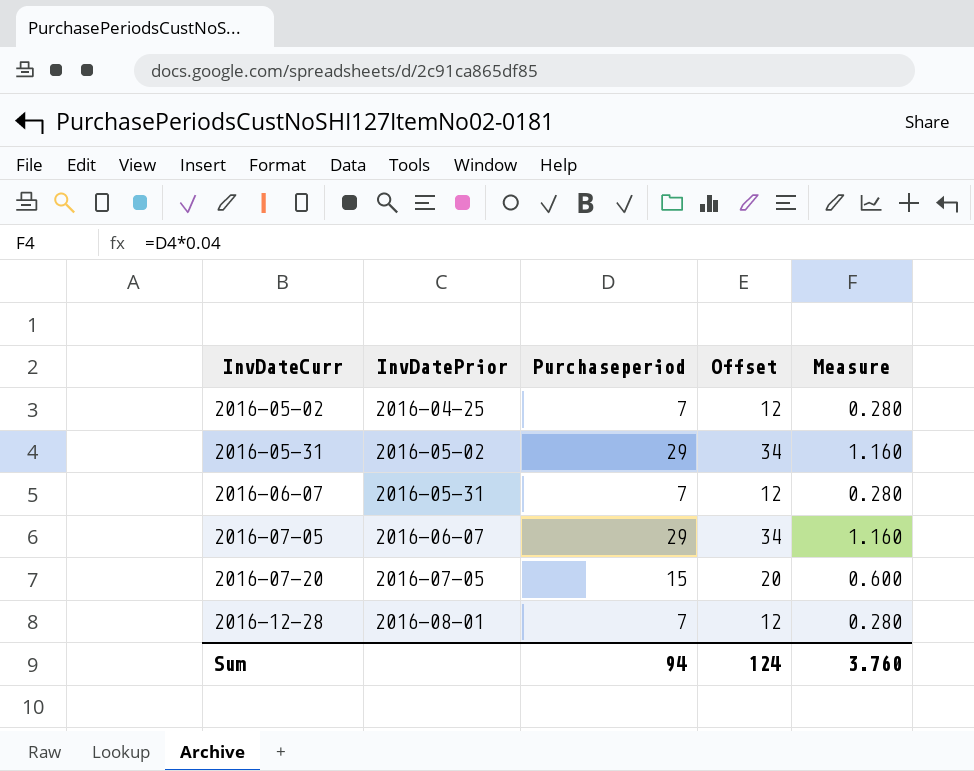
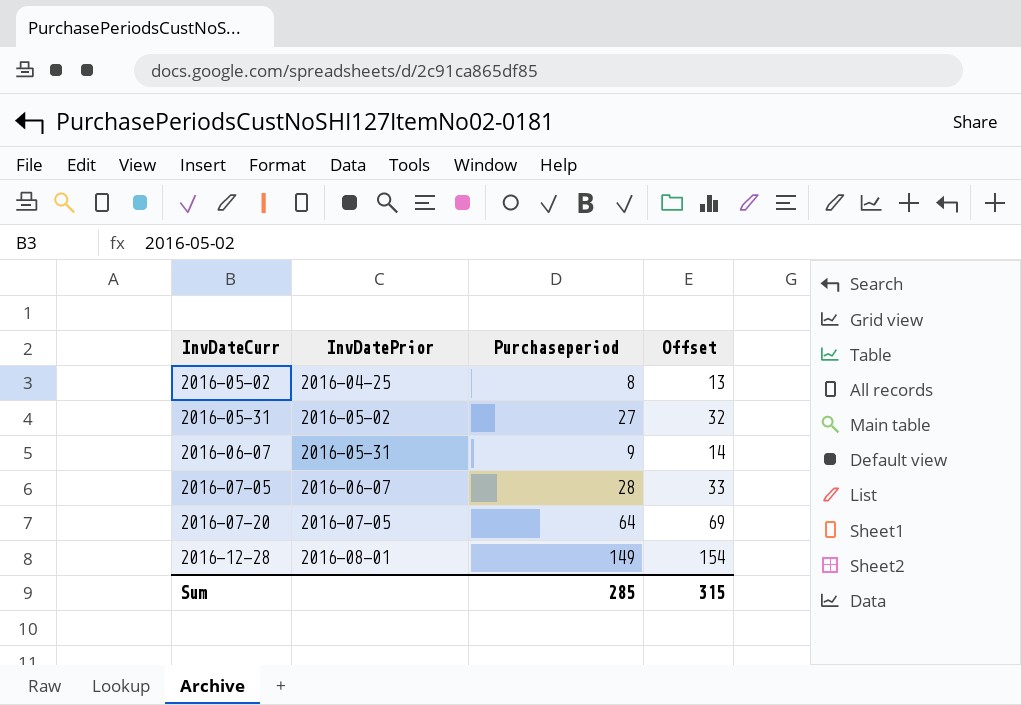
column Measure | formula: [Purchaseperiod] * 0.04 -> none
2016-05-02 | Purchaseperiod: 7 -> 8
2016-05-02 | Offset: 12 -> 13
2016-05-31 | Purchaseperiod: 29 -> 27
2016-05-31 | Offset: 34 -> 32
2016-06-07 | Purchaseperiod: 7 -> 9
2016-06-07 | Offset: 12 -> 14
2016-07-05 | Purchaseperiod: 29 -> 28
2016-07-05 | Offset: 34 -> 33
2016-07-20 | Purchaseperiod: 15 -> 64
2016-07-20 | Offset: 20 -> 69
2016-12-28 | Purchaseperiod: 7 -> 149
2016-12-28 | Offset: 12 -> 154
Sum | Purchaseperiod: 94 -> 285
Sum | Offset: 124 -> 315

